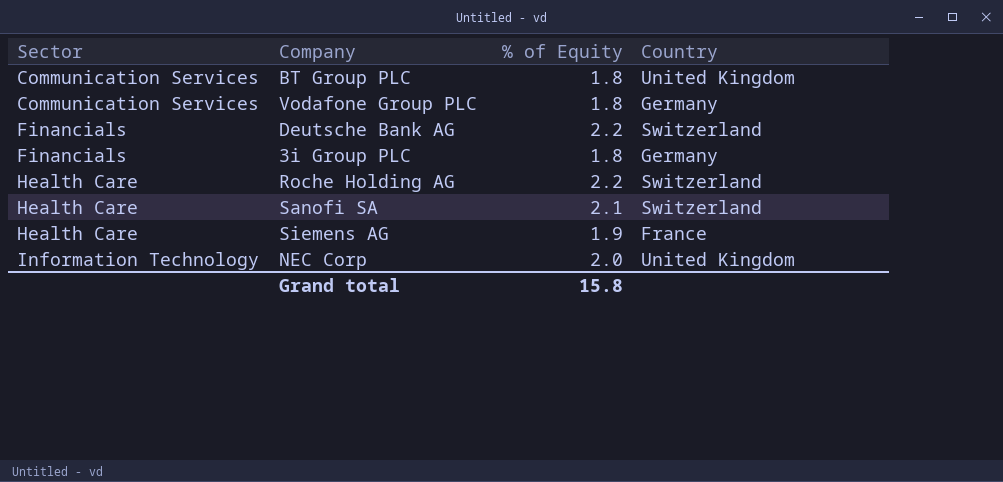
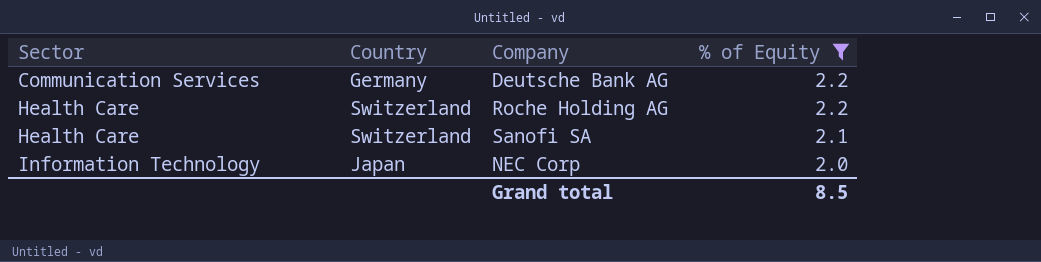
filter: none -> % of Equity >= 2.0
column Country | position: 4 -> 2
Deutsche Bank AG | Sector: Financials -> Communication Services
Deutsche Bank AG | Country: Switzerland -> Germany
NEC Corp | Country: United Kingdom -> Japan
Grand total | % of Equity: 15.8 -> 8.5

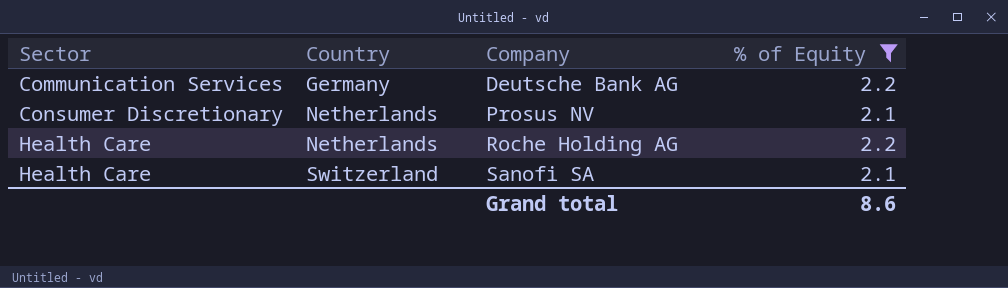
row NEC Corp: Information Technology | Japan | 2.0 -> none
row Prosus NV: none -> Consumer Discretionary | Netherlands | 2.1
Roche Holding AG | Country: Switzerland -> Netherlands
Grand total | % of Equity: 8.5 -> 8.6

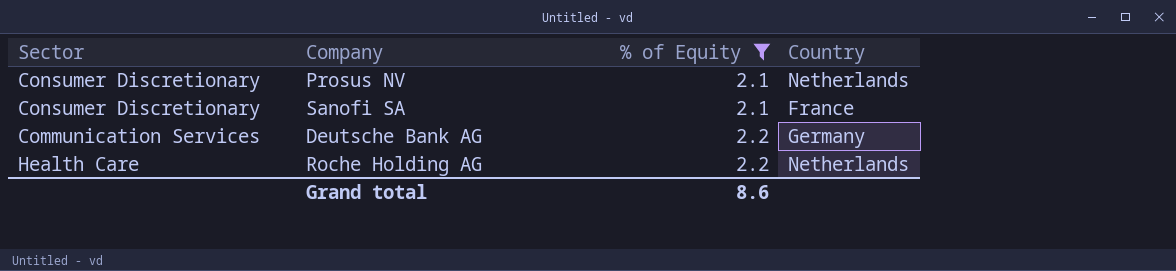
row order: Sector ascending -> % of Equity ascending
column Country | position: 2 -> 4
Sanofi SA | Sector: Health Care -> Consumer Discretionary
Sanofi SA | Country: Switzerland -> France

